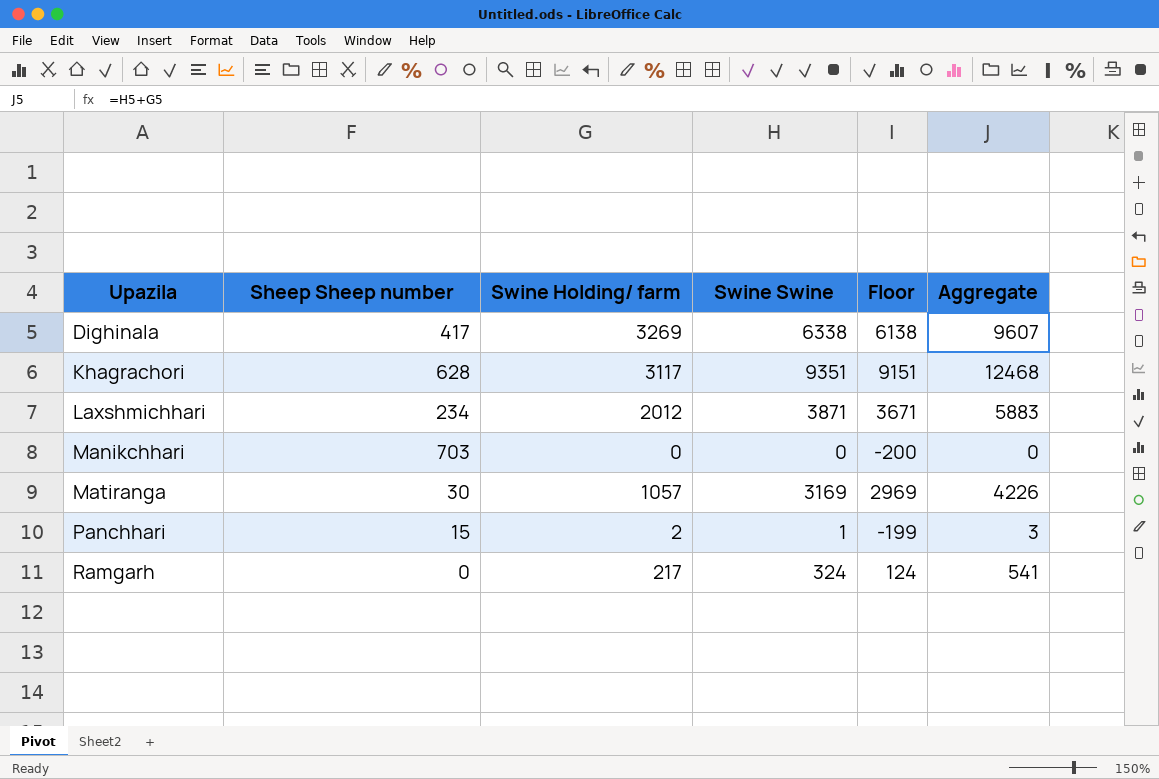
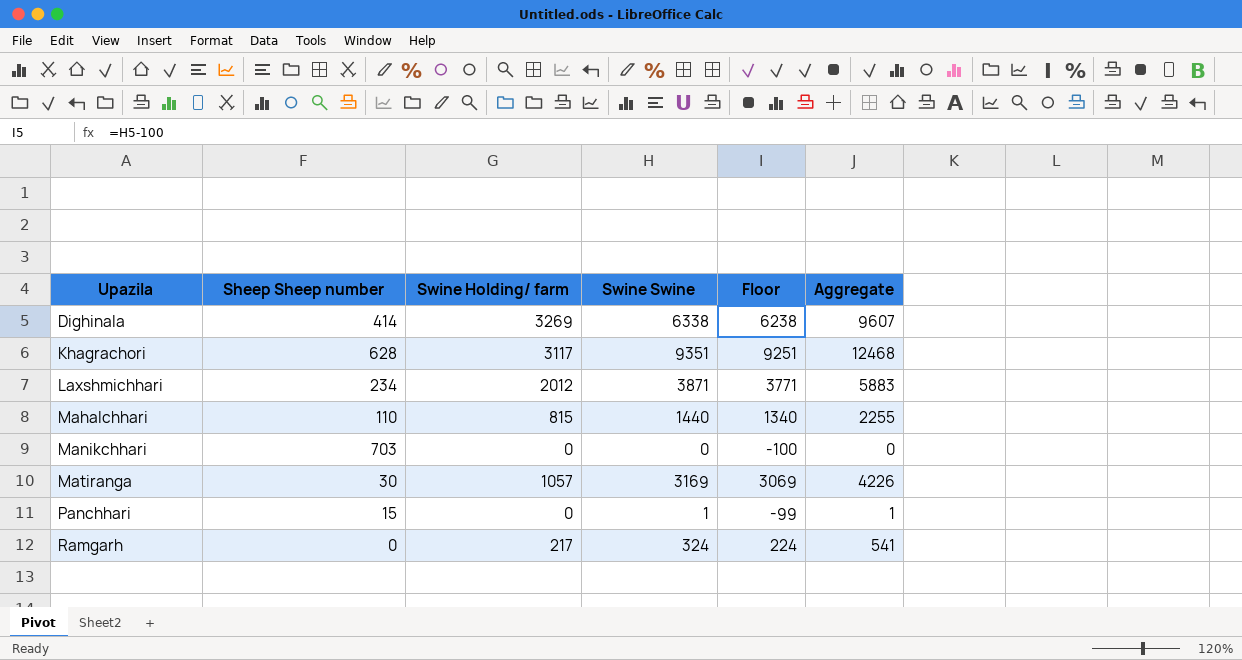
column Floor | formula: [Swine Swine] - 200 -> [Swine Swine] - 100
Dighinala | Sheep Sheep number: 417 -> 414
row Mahalchhari: none -> 110 | 815 | 1440 | 1340 | 2255
Panchhari | Swine Holding/ farm: 2 -> 0
Panchhari | Aggregate: 3 -> 1

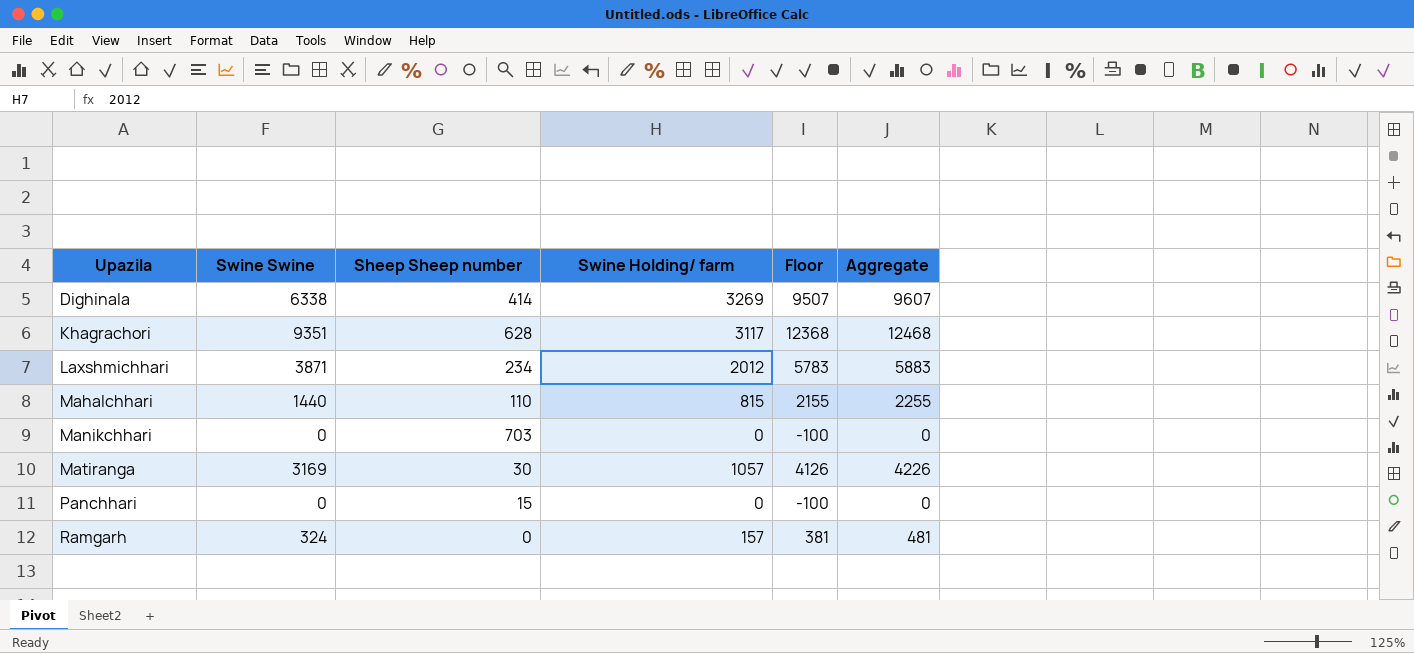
column Swine Swine | position: 4 -> 2
column Floor | formula: [Swine Swine] - 100 -> [Aggregate] - 100
Panchhari | Swine Swine: 1 -> 0
Panchhari | Aggregate: 1 -> 0
Ramgarh | Swine Holding/ farm: 217 -> 157
Ramgarh | Aggregate: 541 -> 481

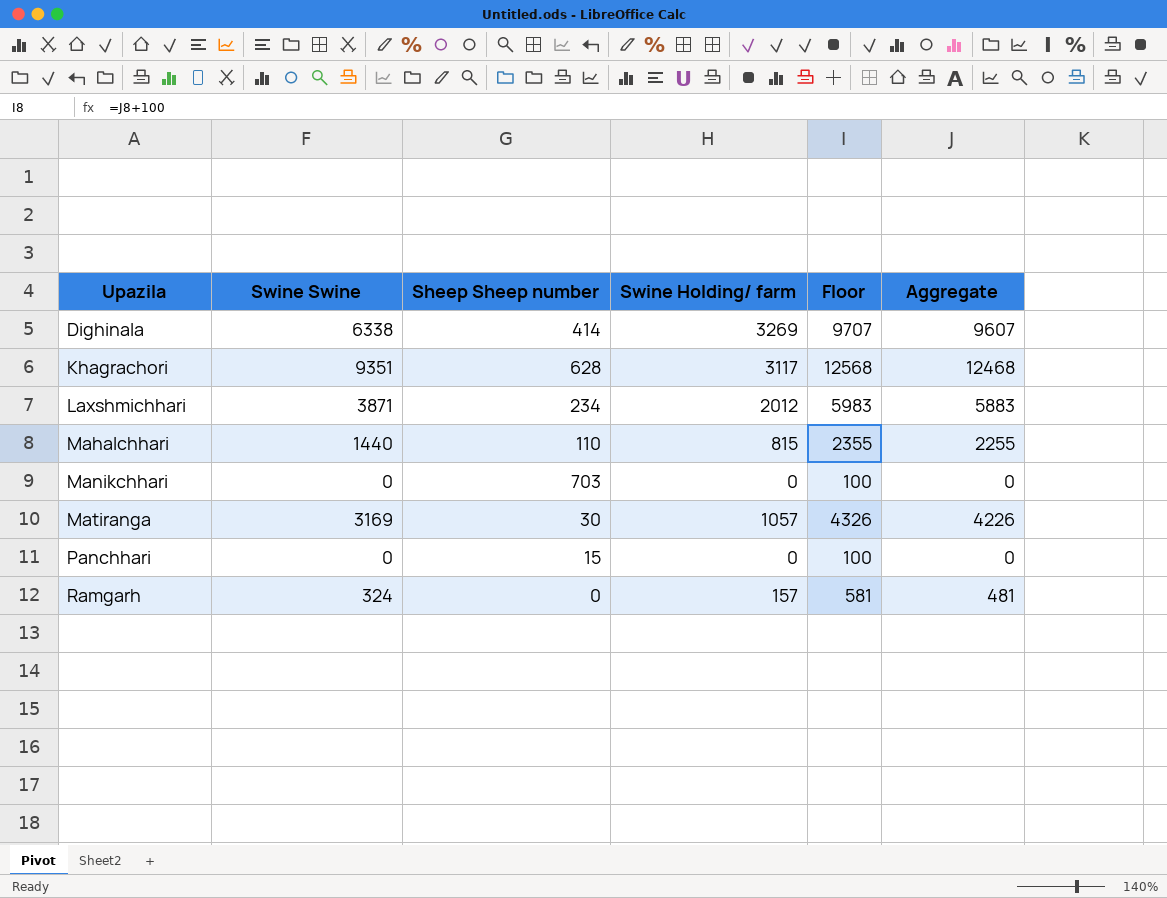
column Floor | formula: [Aggregate] - 100 -> [Aggregate] + 100

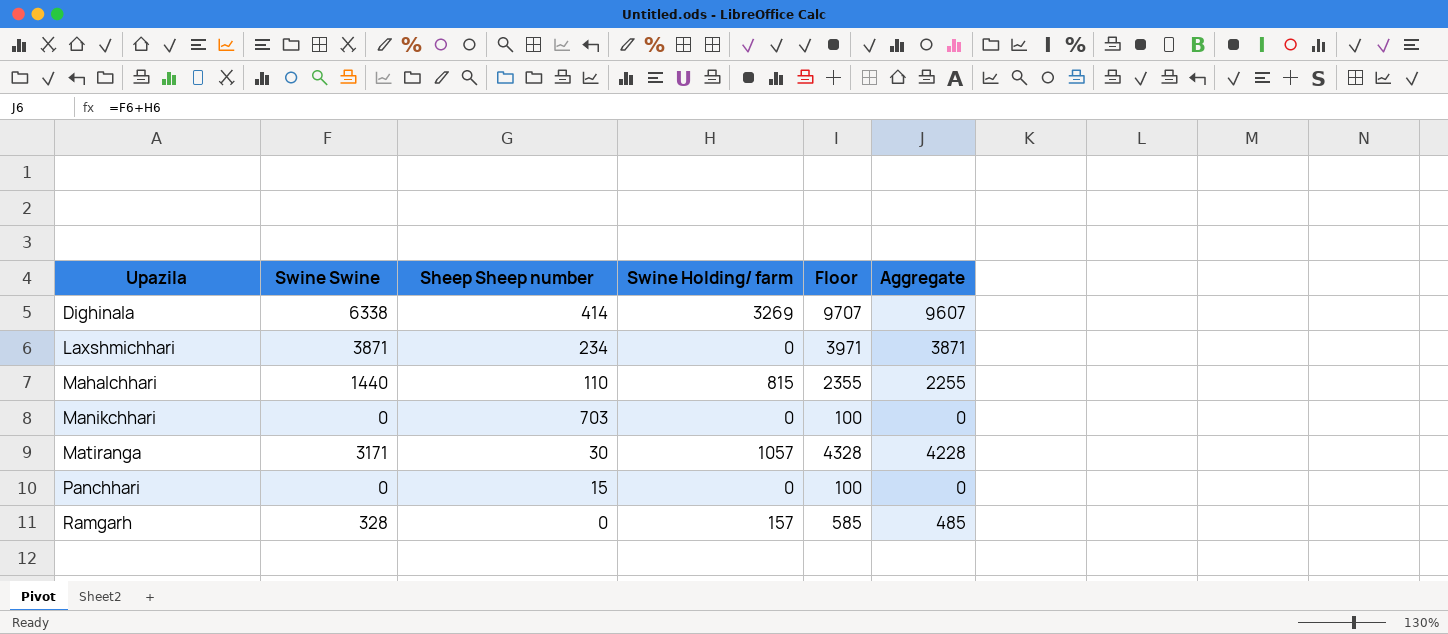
row Khagrachori: 9351 | 628 | 3117 | 12568 | 12468 -> none
Laxshmichhari | Swine Holding/ farm: 2012 -> 0
Laxshmichhari | Floor: 5983 -> 3971
Laxshmichhari | Aggregate: 5883 -> 3871
Matiranga | Swine Swine: 3169 -> 3171
Matiranga | Floor: 4326 -> 4328
Matiranga | Aggregate: 4226 -> 4228
Ramgarh | Swine Swine: 324 -> 328
Ramgarh | Floor: 581 -> 585
Ramgarh | Aggregate: 481 -> 485

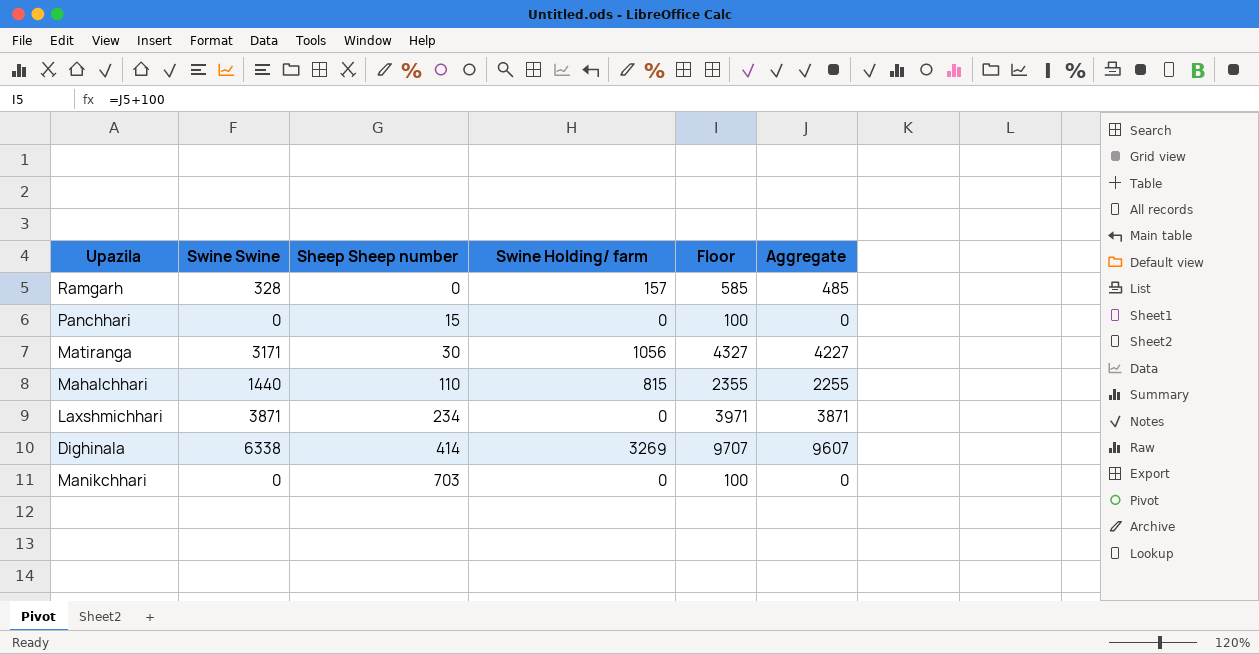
row order: Upazila ascending -> Sheep Sheep number ascending
Matiranga | Swine Holding/ farm: 1057 -> 1056
Matiranga | Floor: 4328 -> 4327
Matiranga | Aggregate: 4228 -> 4227

